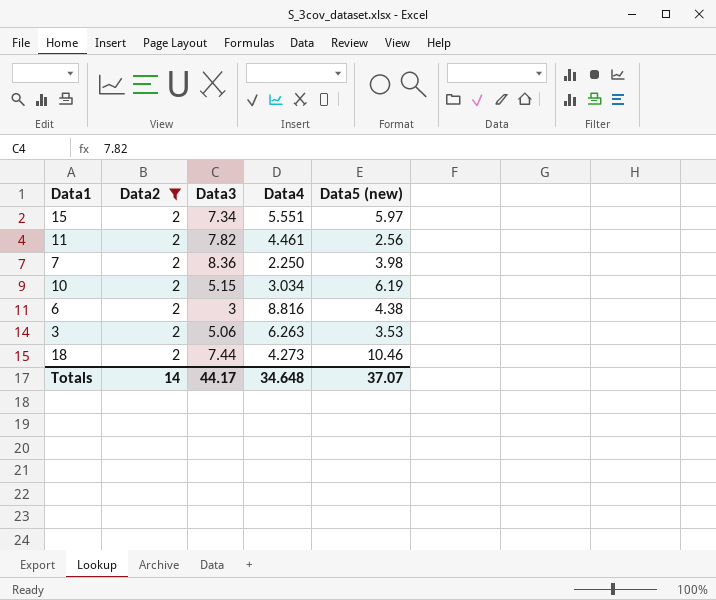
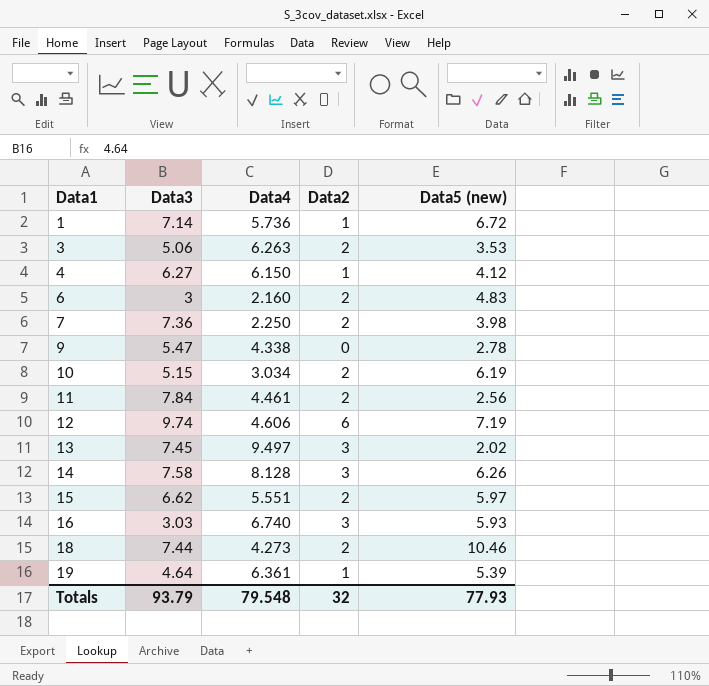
filter: Data2 = 2 -> none
row order: none -> Data1 ascending
column Data2 | position: 2 -> 4
6 | Data4: 8.816 -> 2.160
6 | Data5 (new): 4.38 -> 4.83
7 | Data3: 8.36 -> 7.36
11 | Data3: 7.82 -> 7.84
15 | Data3: 7.34 -> 6.62
Totals | Data3: 44.17 -> 93.79
Totals | Data4: 34.648 -> 79.548
Totals | Data2: 14 -> 32
Totals | Data5 (new): 37.07 -> 77.93

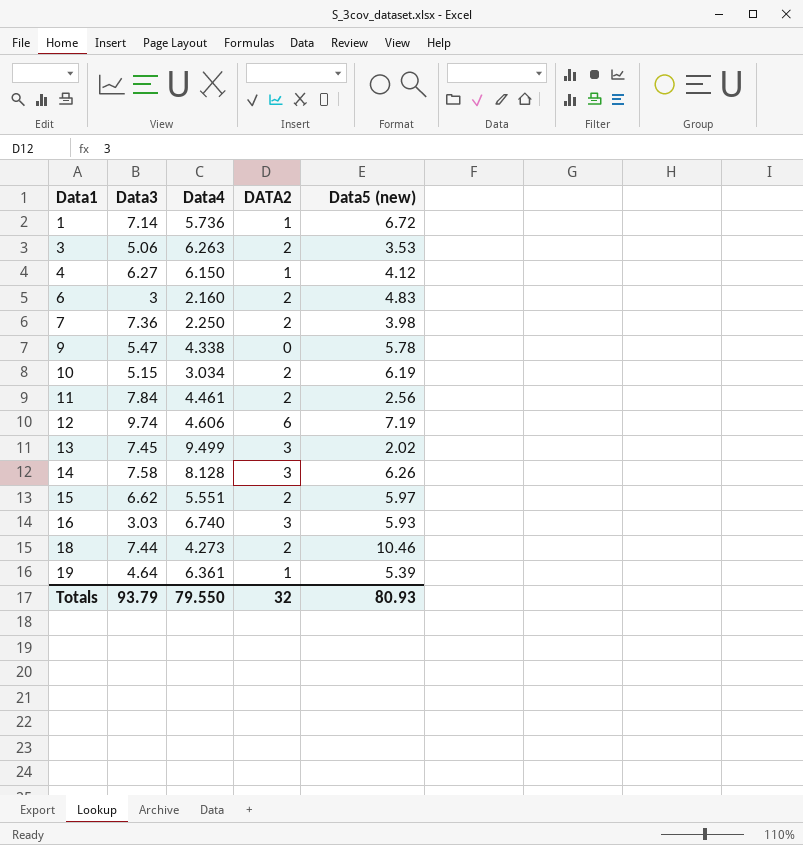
column name: Data2 -> DATA2
9 | Data5 (new): 2.78 -> 5.78
13 | Data4: 9.497 -> 9.499
Totals | Data4: 79.548 -> 79.550
Totals | Data5 (new): 77.93 -> 80.93

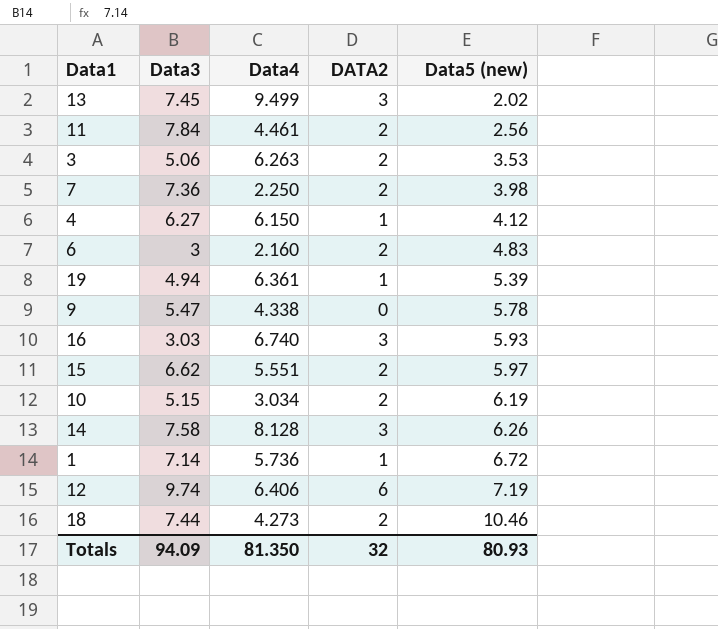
row order: Data1 ascending -> Data5 (new) ascending
19 | Data3: 4.64 -> 4.94
12 | Data4: 4.606 -> 6.406
Totals | Data3: 93.79 -> 94.09
Totals | Data4: 79.550 -> 81.350

